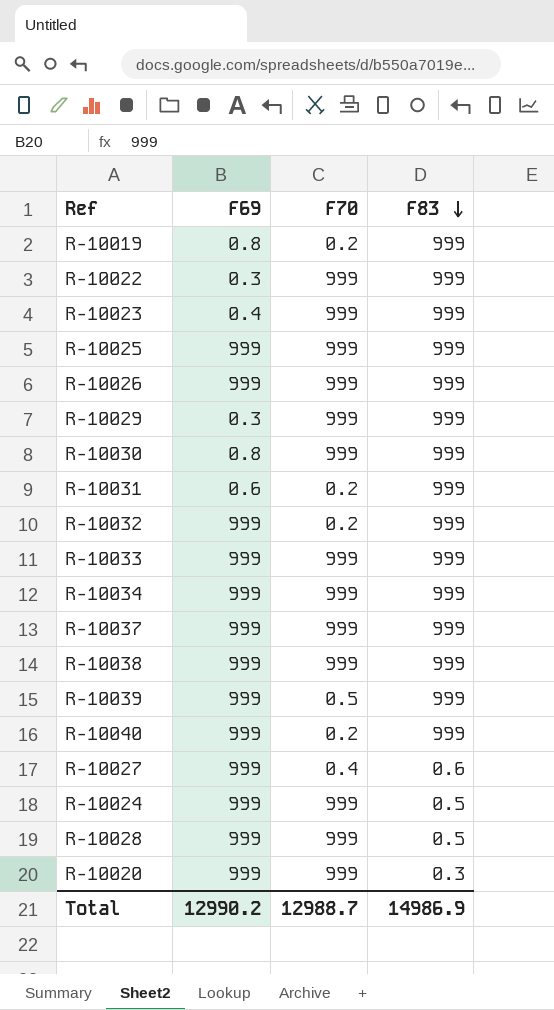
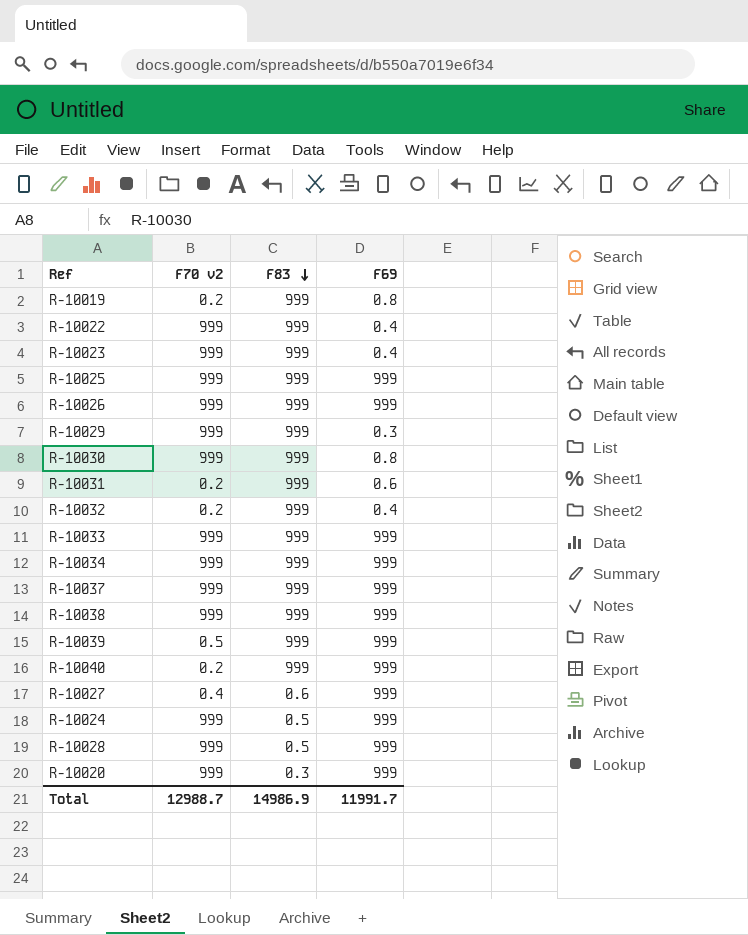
column name: F70 -> F70 v2
column F69 | position: 2 -> 4
R-10022 | F69: 0.3 -> 0.4
R-10032 | F69: 999 -> 0.4
Total | F69: 12990.2 -> 11991.7

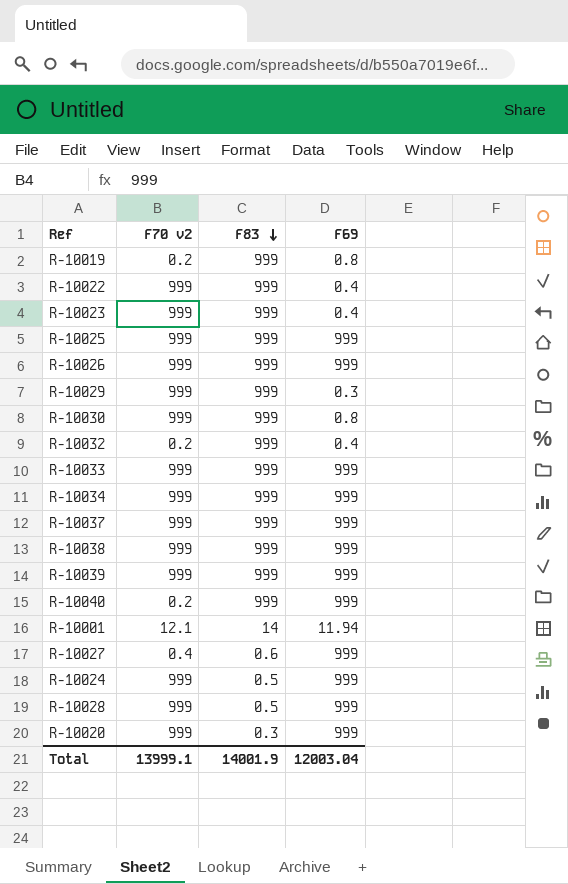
row R-10031: 0.2 | 999 | 0.6 -> none
R-10039 | F70 v2: 0.5 -> 999
row R-10001: none -> 12.1 | 14 | 11.94
Total | F70 v2: 12988.7 -> 13999.1
Total | F83: 14986.9 -> 14001.9
Total | F69: 11991.7 -> 12003.04

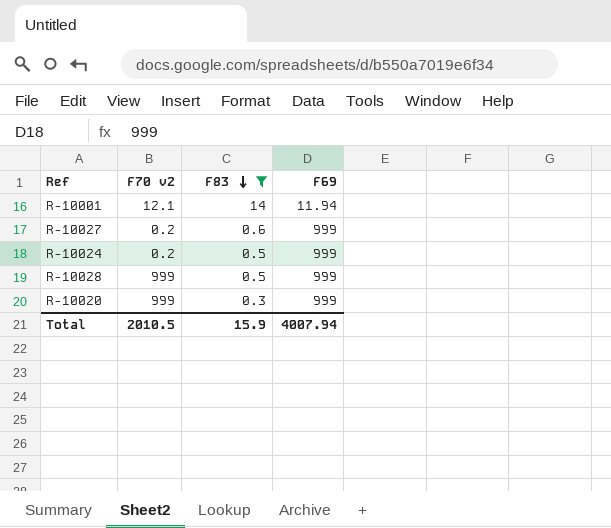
filter: none -> F83 != 999
R-10027 | F70 v2: 0.4 -> 0.2
R-10024 | F70 v2: 999 -> 0.2
Total | F70 v2: 13999.1 -> 2010.5
Total | F83: 14001.9 -> 15.9
Total | F69: 12003.04 -> 4007.94

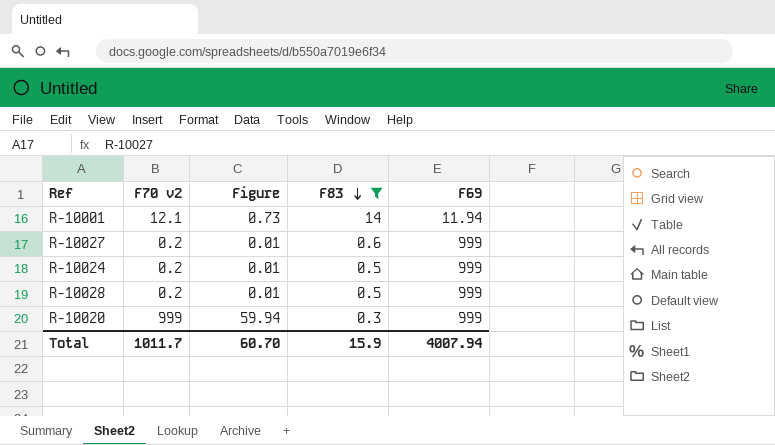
column Figure | formula: none -> [F70 v2] * 0.06
R-10028 | F70 v2: 999 -> 0.2
Total | F70 v2: 2010.5 -> 1011.7

